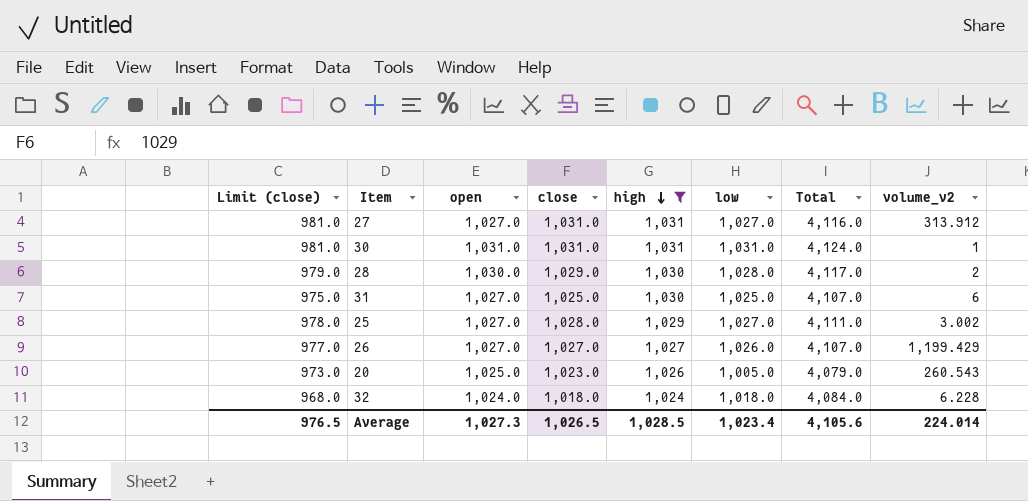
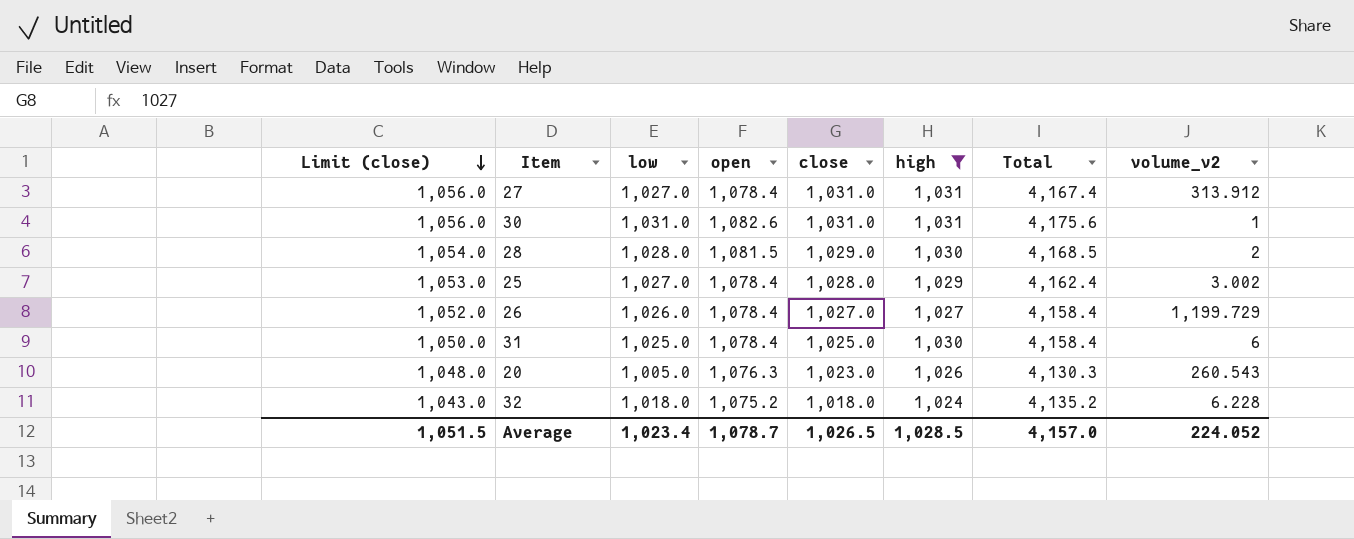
row order: high descending -> Limit (close) descending
column Limit (close) | formula: [close] - 50 -> [close] + 25
column low | position: 6 -> 3
27 | open: 1,027.0 -> 1,078.4
27 | Total: 4,116.0 -> 4,167.4
30 | open: 1,031.0 -> 1,082.6
30 | Total: 4,124.0 -> 4,175.6
28 | open: 1,030.0 -> 1,081.5
28 | Total: 4,117.0 -> 4,168.5
25 | open: 1,027.0 -> 1,078.4
25 | Total: 4,111.0 -> 4,162.4
26 | open: 1,027.0 -> 1,078.4
26 | Total: 4,107.0 -> 4,158.4
26 | volume_v2: 1,199.429 -> 1,199.729
31 | open: 1,027.0 -> 1,078.4
31 | Total: 4,107.0 -> 4,158.4
20 | open: 1,025.0 -> 1,076.3
20 | Total: 4,079.0 -> 4,130.3
32 | open: 1,024.0 -> 1,075.2
32 | Total: 4,084.0 -> 4,135.2
Average | Limit (close): 976.5 -> 1,051.5
Average | open: 1,027.3 -> 1,078.7
Average | Total: 4,105.6 -> 4,157.0
Average | volume_v2: 224.014 -> 224.052

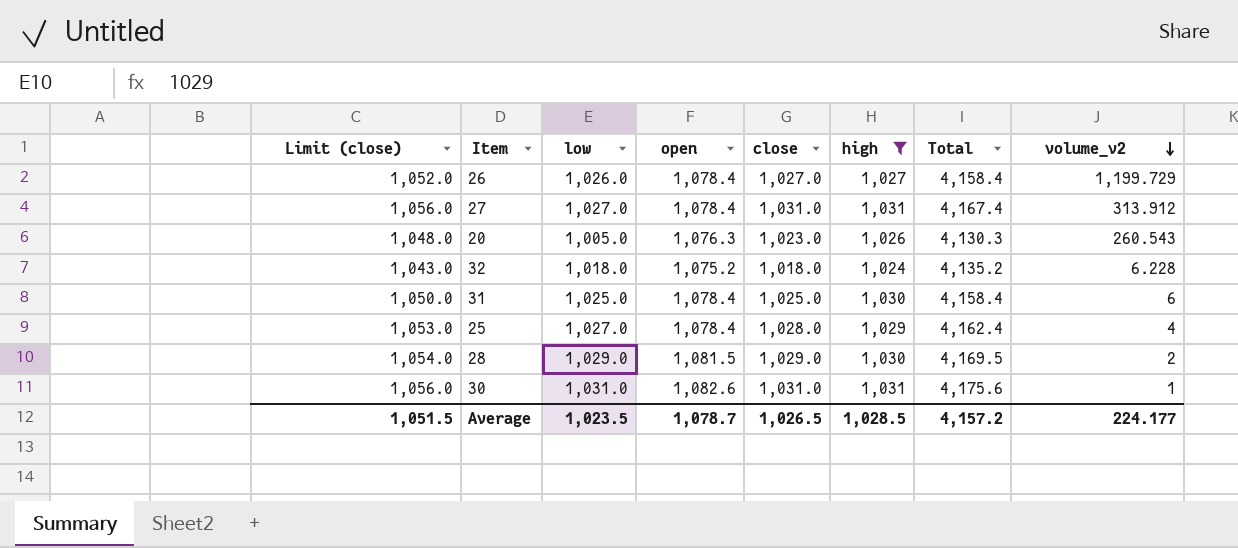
row order: Limit (close) descending -> volume_v2 descending
25 | volume_v2: 3.002 -> 4
28 | low: 1,028.0 -> 1,029.0
28 | Total: 4,168.5 -> 4,169.5
Average | low: 1,023.4 -> 1,023.5
Average | Total: 4,157.0 -> 4,157.2
Average | volume_v2: 224.052 -> 224.177

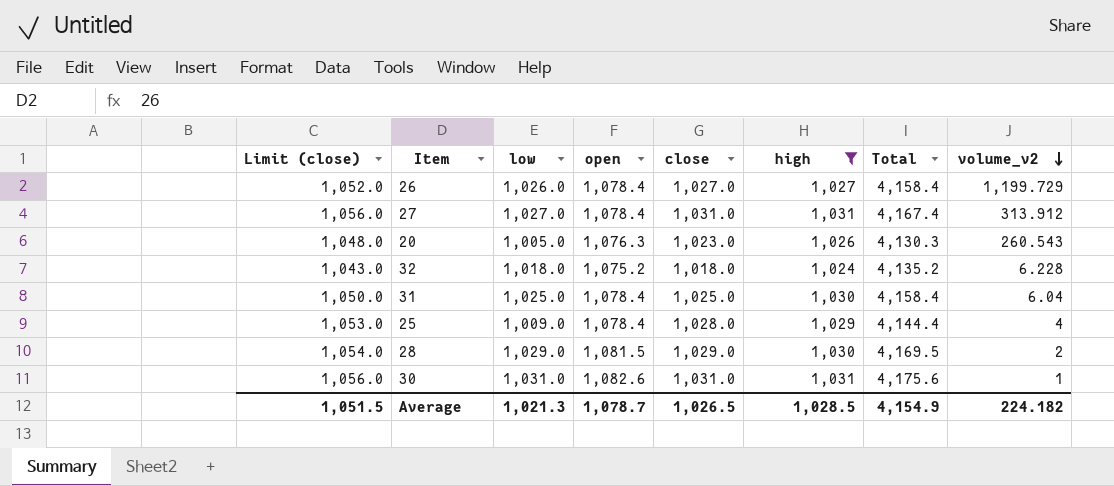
31 | volume_v2: 6 -> 6.04
25 | low: 1,027.0 -> 1,009.0
25 | Total: 4,162.4 -> 4,144.4
Average | low: 1,023.5 -> 1,021.3
Average | Total: 4,157.2 -> 4,154.9
Average | volume_v2: 224.177 -> 224.182

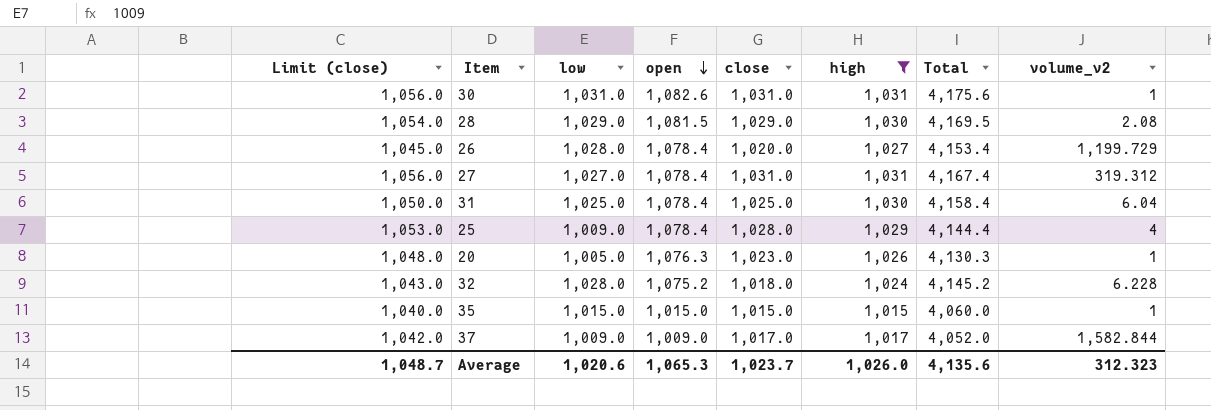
row order: volume_v2 descending -> open descending
28 | volume_v2: 2 -> 2.08
26 | Limit (close): 1,052.0 -> 1,045.0
26 | low: 1,026.0 -> 1,028.0
26 | close: 1,027.0 -> 1,020.0
26 | Total: 4,158.4 -> 4,153.4
27 | volume_v2: 313.912 -> 319.312
20 | volume_v2: 260.543 -> 1
32 | low: 1,018.0 -> 1,028.0
32 | Total: 4,135.2 -> 4,145.2
row 35: none -> 1,040.0 | 1,015.0 | 1,015.0 | 1,015.0 | 1,015 | 4,060.0 | 1
row 37: none -> 1,042.0 | 1,009.0 | 1,009.0 | 1,017.0 | 1,017 | 4,052.0 | 1,582.844
Average | Limit (close): 1,051.5 -> 1,048.7
Average | low: 1,021.3 -> 1,020.6
Average | open: 1,078.7 -> 1,065.3
Average | close: 1,026.5 -> 1,023.7
Average | high: 1,028.5 -> 1,026.0
Average | Total: 4,154.9 -> 4,135.6
Average | volume_v2: 224.182 -> 312.323

